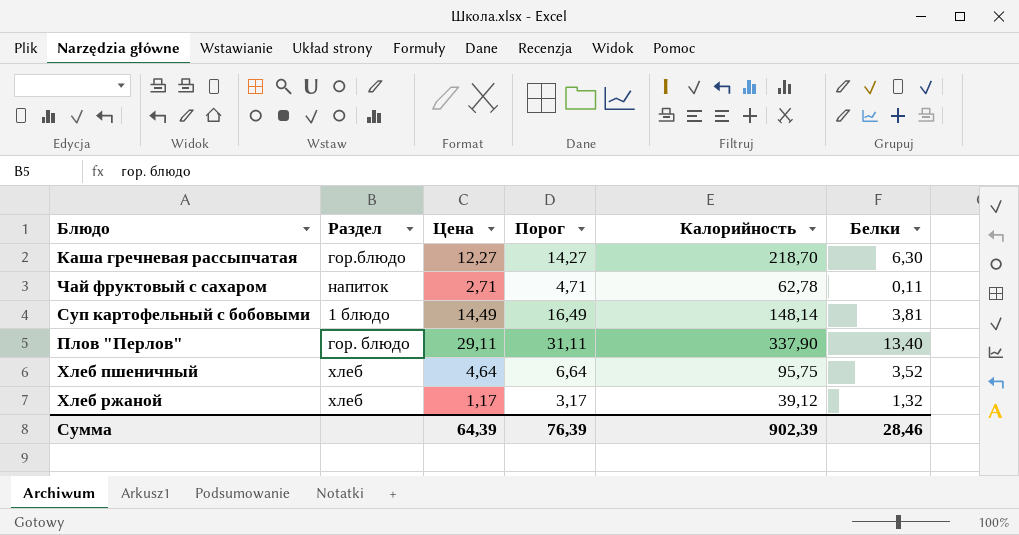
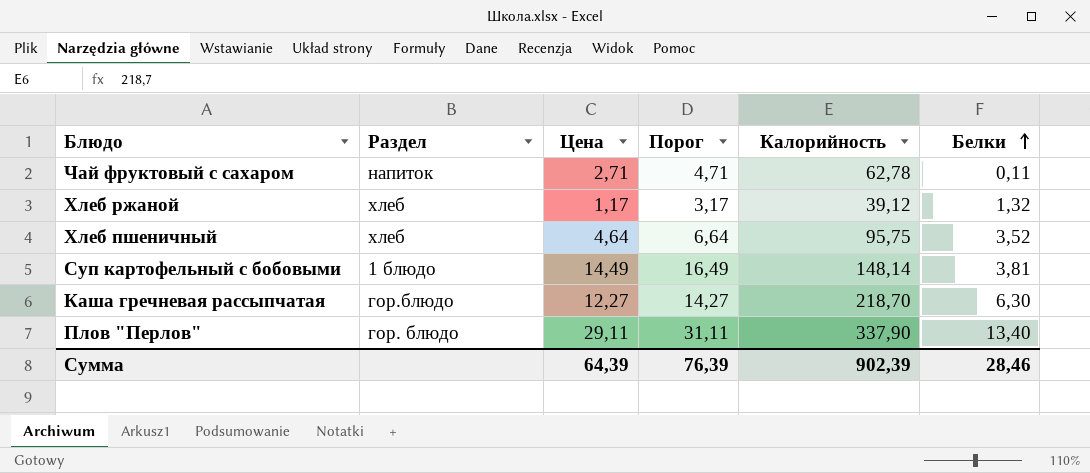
row order: none -> Белки ascending

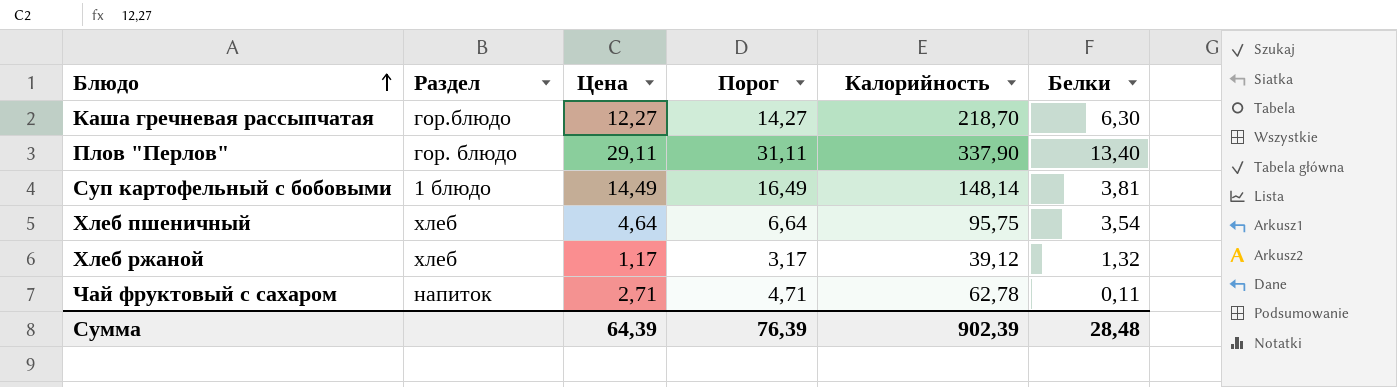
row order: Белки ascending -> Блюдо ascending
Хлеб пшеничный | Белки: 3,52 -> 3,54
Сумма | Белки: 28,46 -> 28,48

